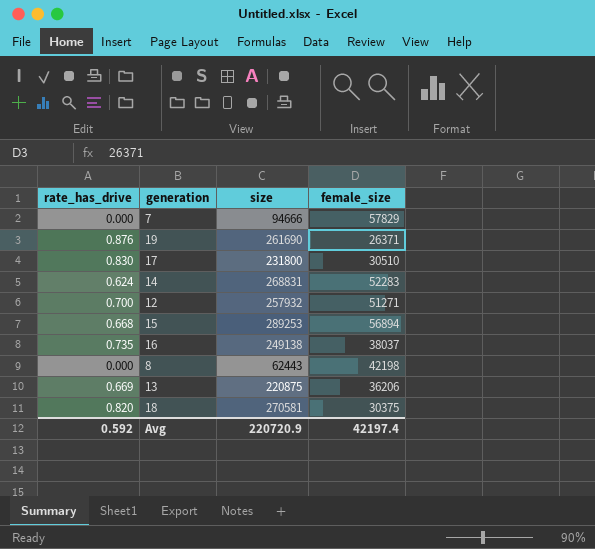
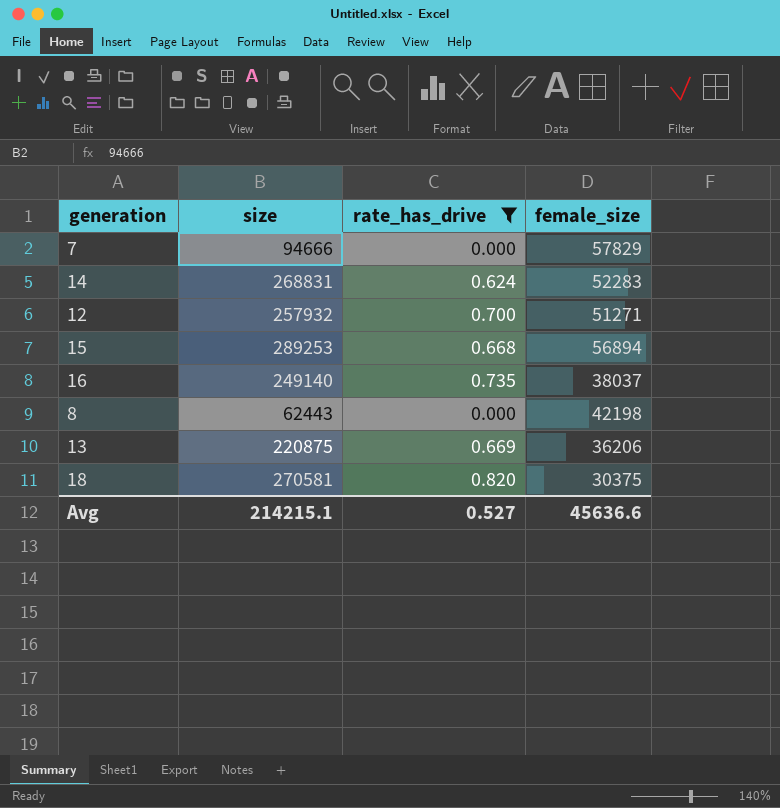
filter: none -> rate_has_drive <= 0.820
column rate_has_drive | position: 1 -> 3
16 | size: 249138 -> 249140
Avg | size: 220720.9 -> 214215.1
Avg | rate_has_drive: 0.592 -> 0.527
Avg | female_size: 42197.4 -> 45636.6

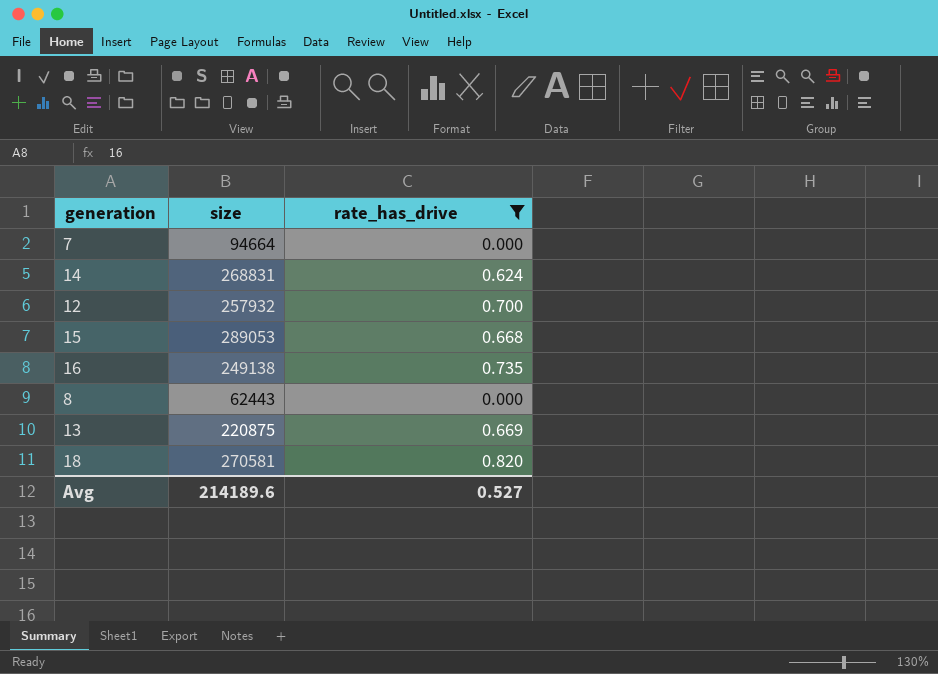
column female_size | position: 4 -> none
7 | size: 94666 -> 94664
15 | size: 289253 -> 289053
16 | size: 249140 -> 249138
Avg | size: 214215.1 -> 214189.6

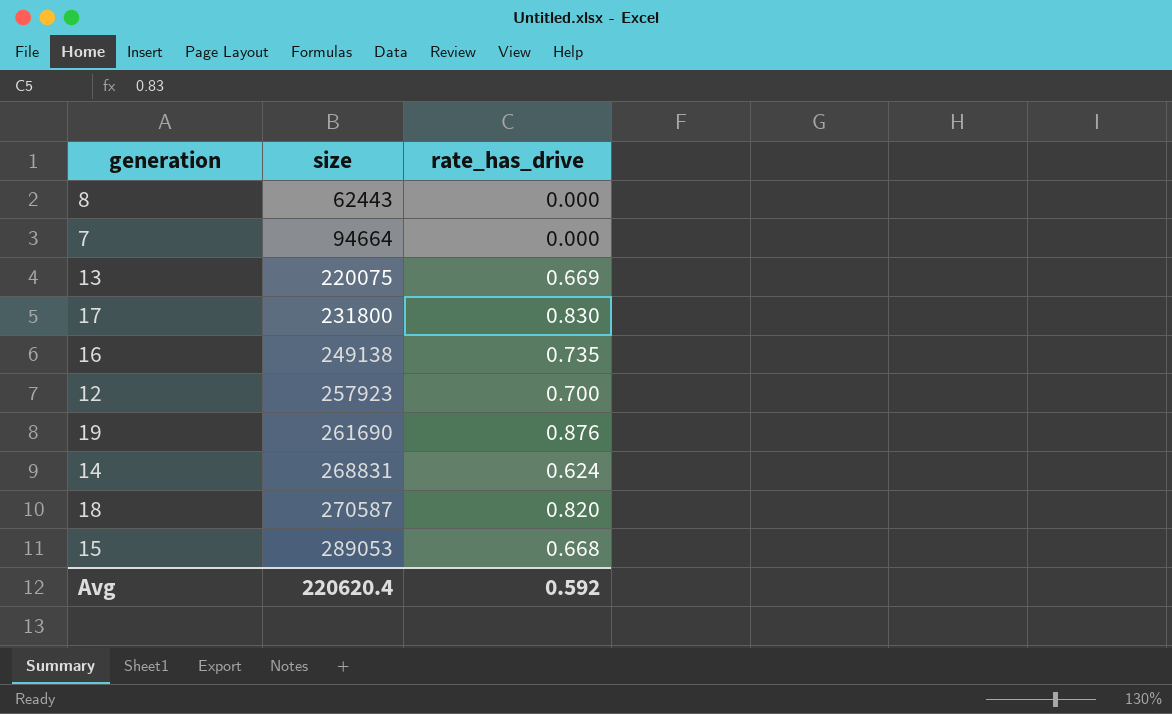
filter: rate_has_drive <= 0.820 -> none
row order: none -> size ascending
13 | size: 220875 -> 220075
12 | size: 257932 -> 257923
18 | size: 270581 -> 270587
Avg | size: 214189.6 -> 220620.4
Avg | rate_has_drive: 0.527 -> 0.592

